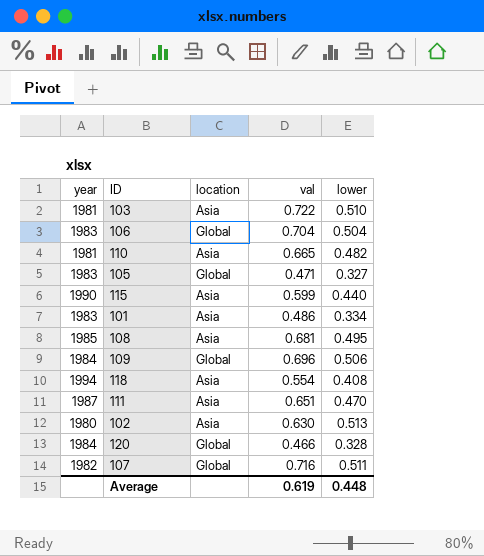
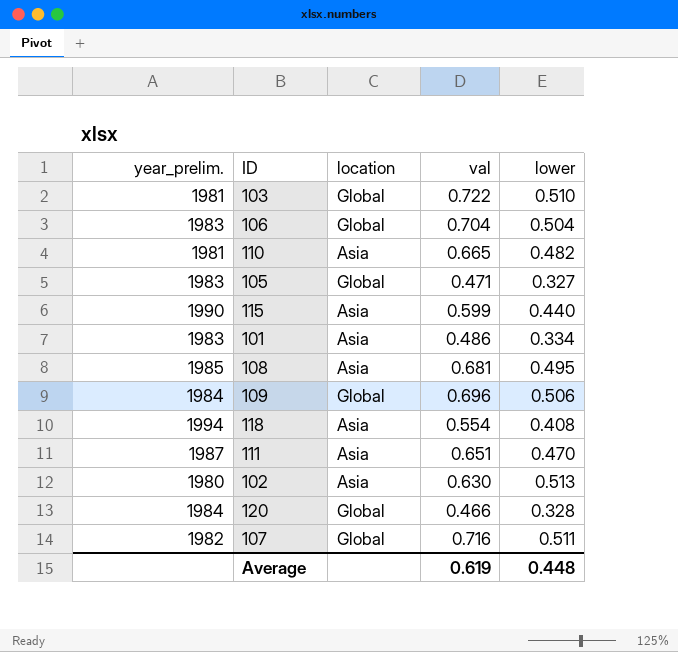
column name: year -> year_prelim.
103 | location: Asia -> Global

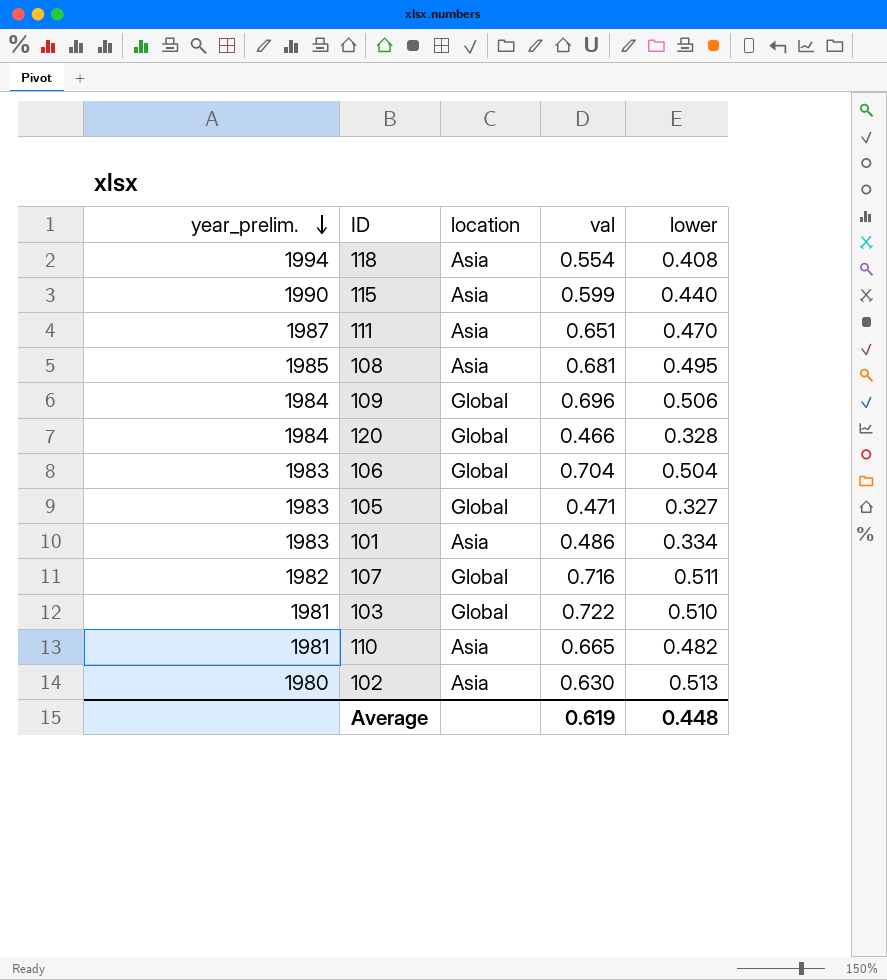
row order: none -> year_prelim. descending

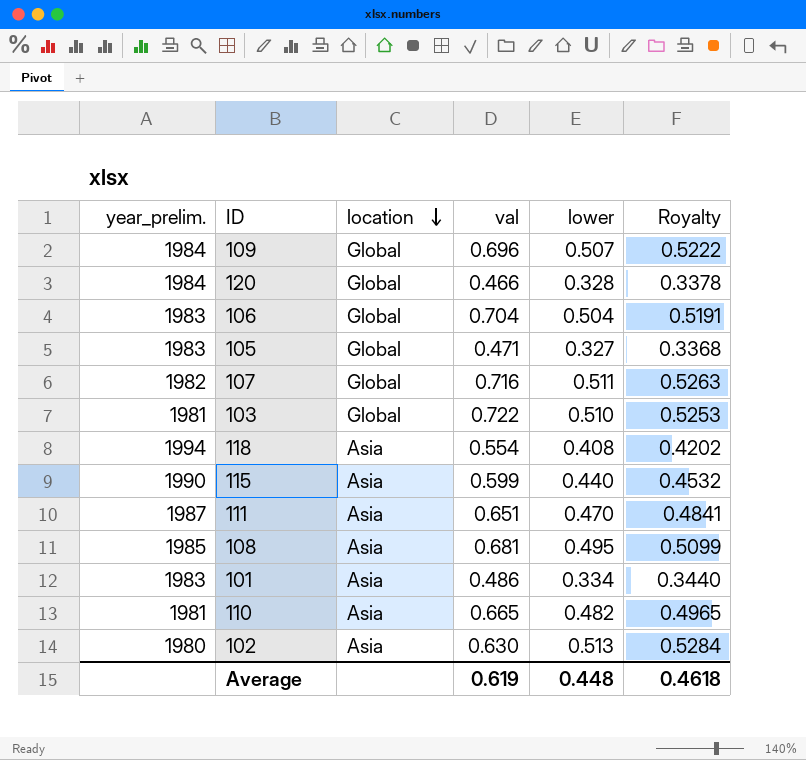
row order: year_prelim. descending -> location descending
column Royalty | formula: none -> [lower] * 1.03
109 | lower: 0.506 -> 0.507

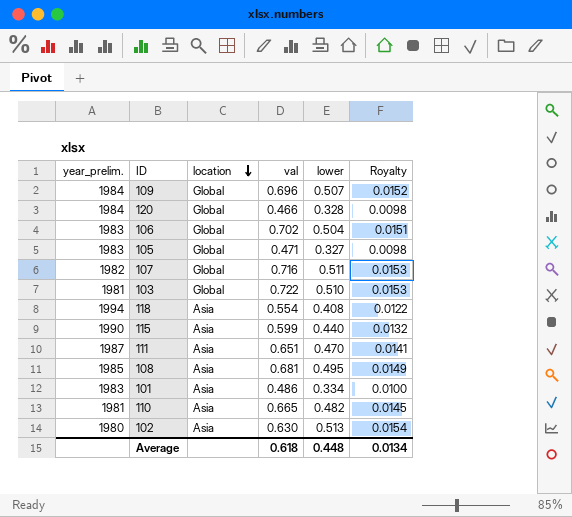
column Royalty | formula: [lower] * 1.03 -> [lower] * 0.03
106 | val: 0.704 -> 0.702
Average | val: 0.619 -> 0.618
Average | Royalty: 0.4618 -> 0.0134

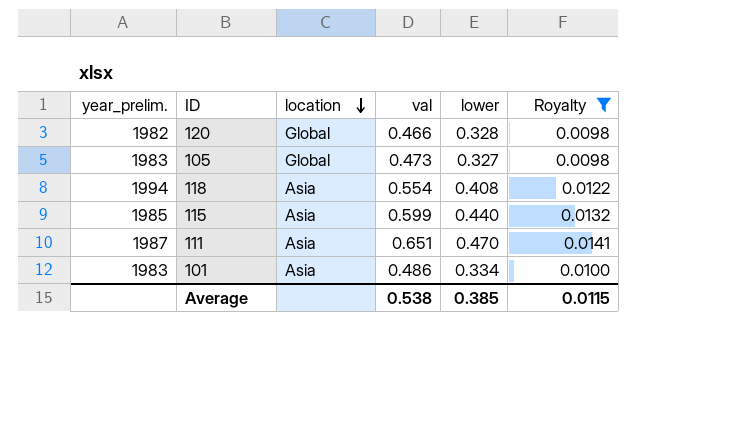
filter: none -> Royalty <= 0.0141
120 | year_prelim.: 1984 -> 1982
105 | val: 0.471 -> 0.473
115 | year_prelim.: 1990 -> 1985
Average | val: 0.618 -> 0.538
Average | lower: 0.448 -> 0.385
Average | Royalty: 0.0134 -> 0.0115

